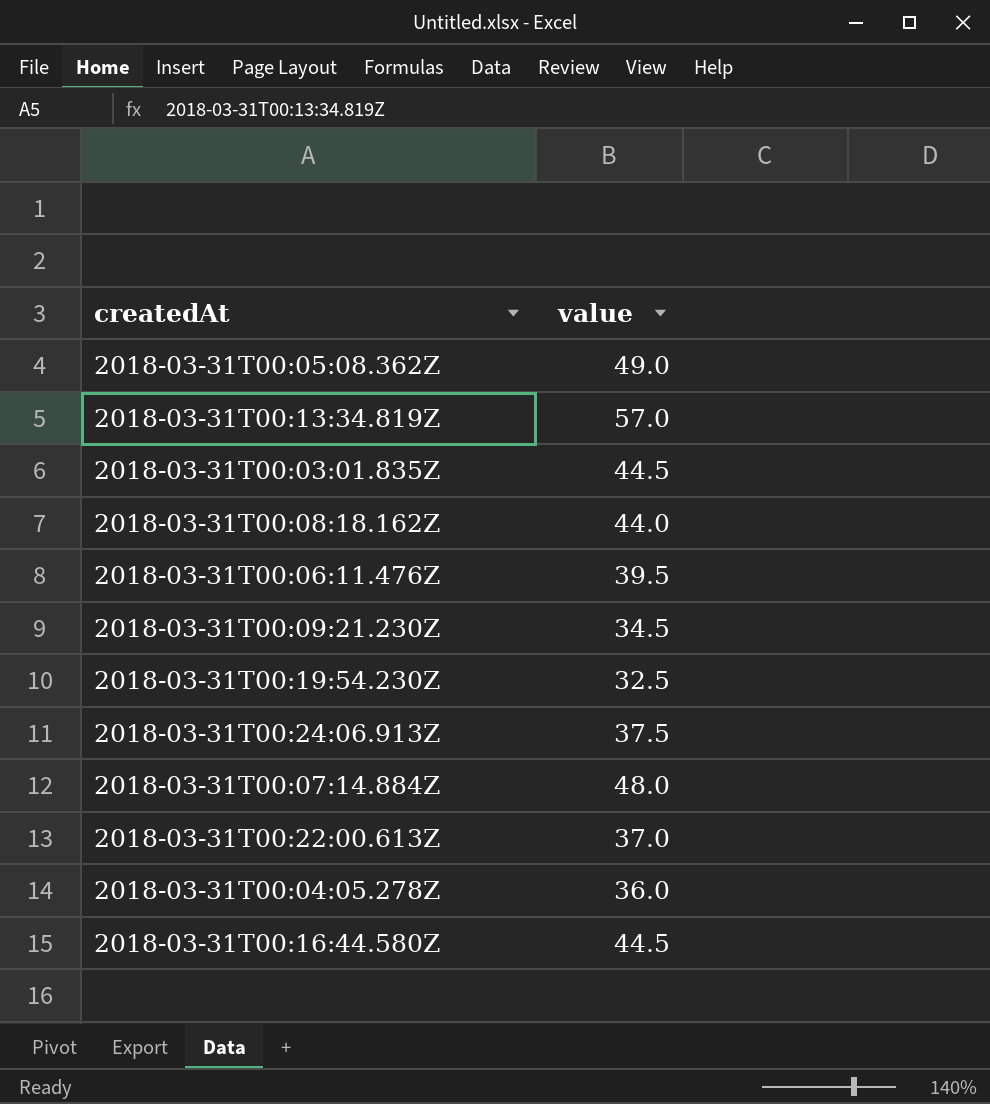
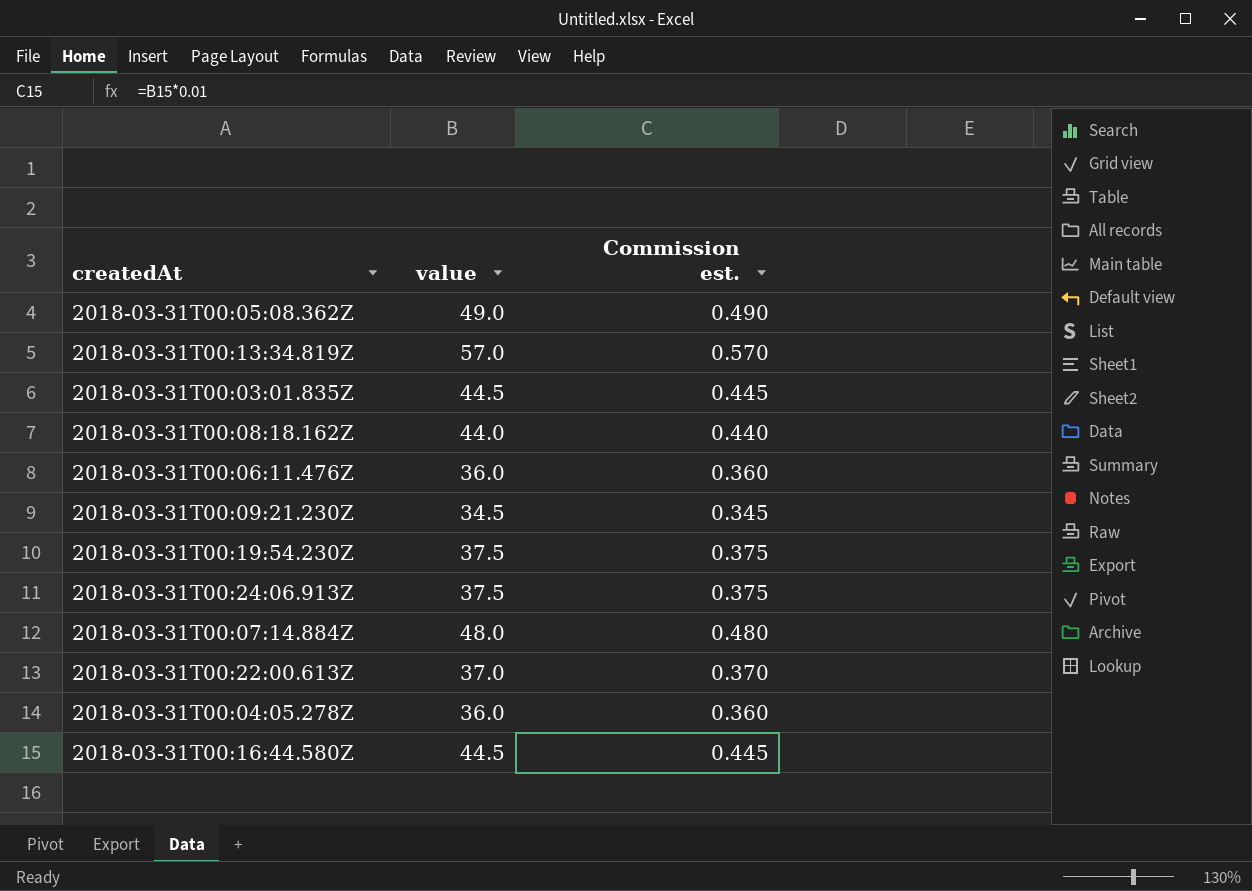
column Commission est. | formula: none -> [value] * 0.01
2018-03-31T00:06:11.476Z | value: 39.5 -> 36.0
2018-03-31T00:19:54.230Z | value: 32.5 -> 37.5

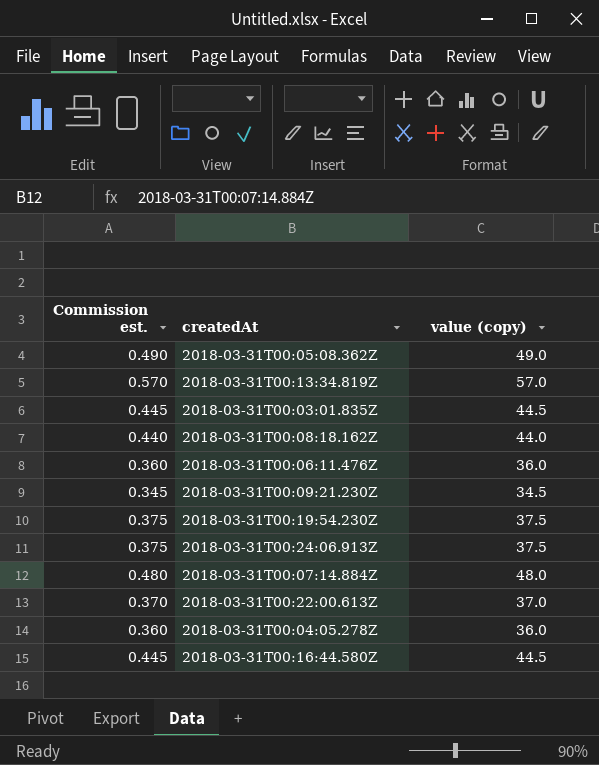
column Commission est. | position: 3 -> 1
column name: value -> value (copy)

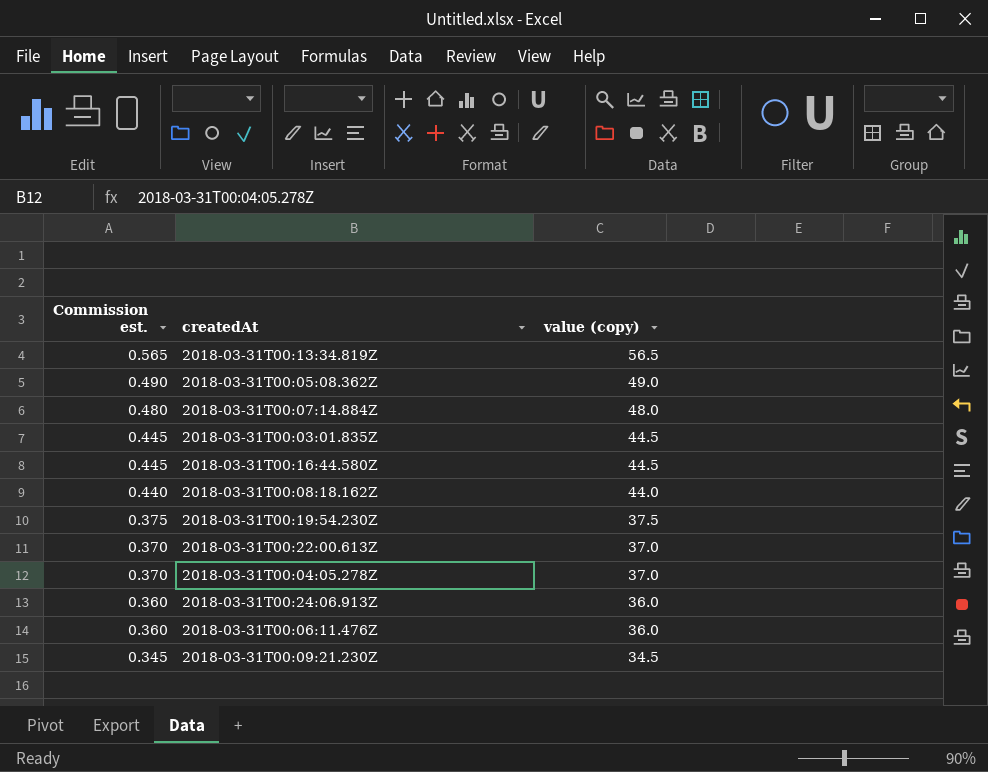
row order: none -> Commission est. descending
2018-03-31T00:13:34.819Z | Commission est.: 0.570 -> 0.565
2018-03-31T00:13:34.819Z | value (copy): 57.0 -> 56.5
2018-03-31T00:04:05.278Z | Commission est.: 0.360 -> 0.370
2018-03-31T00:04:05.278Z | value (copy): 36.0 -> 37.0
2018-03-31T00:24:06.913Z | Commission est.: 0.375 -> 0.360
2018-03-31T00:24:06.913Z | value (copy): 37.5 -> 36.0

